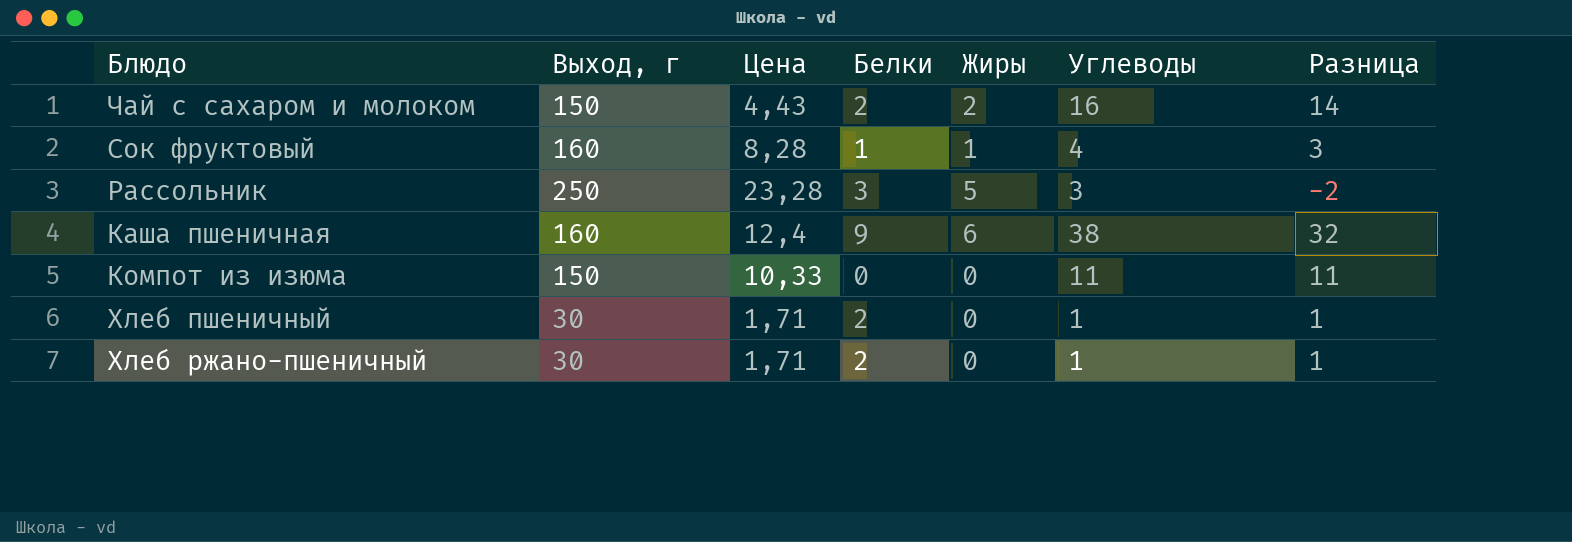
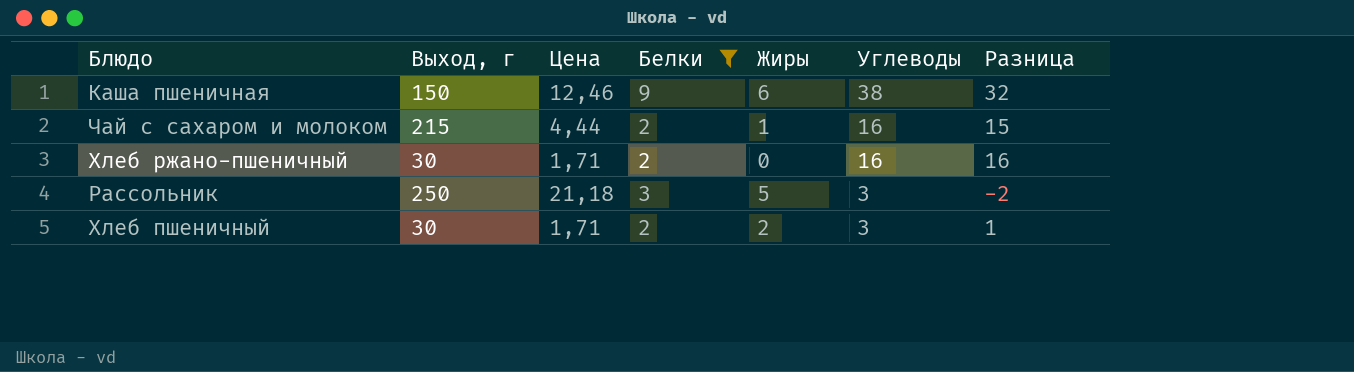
filter: none -> Белки >= 2
row order: none -> Углеводы descending
Каша пшеничная | Выход, г: 160 -> 150
Каша пшеничная | Цена: 12,4 -> 12,46
Чай с сахаром и молоком | Выход, г: 150 -> 215
Чай с сахаром и молоком | Цена: 4,43 -> 4,44
Чай с сахаром и молоком | Жиры: 2 -> 1
Чай с сахаром и молоком | Разница: 14 -> 15
Хлеб ржано-пшеничный | Углеводы: 1 -> 16
Хлеб ржано-пшеничный | Разница: 1 -> 16
Рассольник | Цена: 23,28 -> 21,18
Хлеб пшеничный | Жиры: 0 -> 2
Хлеб пшеничный | Углеводы: 1 -> 3

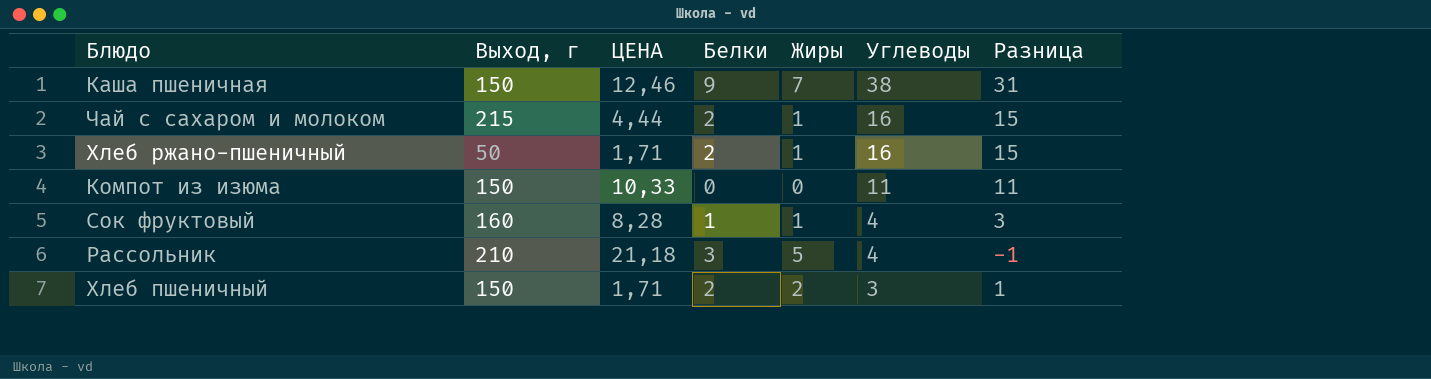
filter: Белки >= 2 -> none
column name: Цена -> ЦЕНА
Каша пшеничная | Жиры: 6 -> 7
Каша пшеничная | Разница: 32 -> 31
Хлеб ржано-пшеничный | Выход, г: 30 -> 50
Хлеб ржано-пшеничный | Жиры: 0 -> 1
Хлеб ржано-пшеничный | Разница: 16 -> 15
Рассольник | Выход, г: 250 -> 210
Рассольник | Углеводы: 3 -> 4
Рассольник | Разница: -2 -> -1
Хлеб пшеничный | Выход, г: 30 -> 150

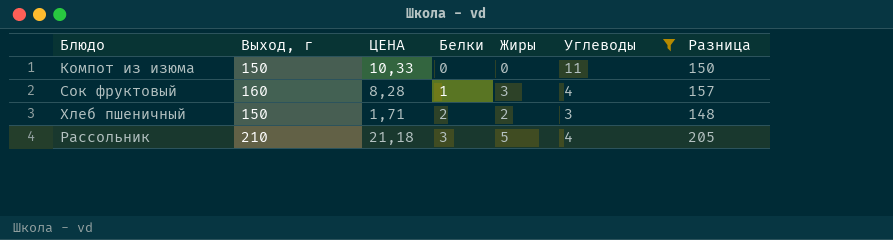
filter: none -> Углеводы <= 11
row order: Углеводы descending -> Белки ascending
column Разница | formula: [Углеводы] - [Жиры] -> [Выход, г] - [Жиры]
Сок фруктовый | Жиры: 1 -> 3

